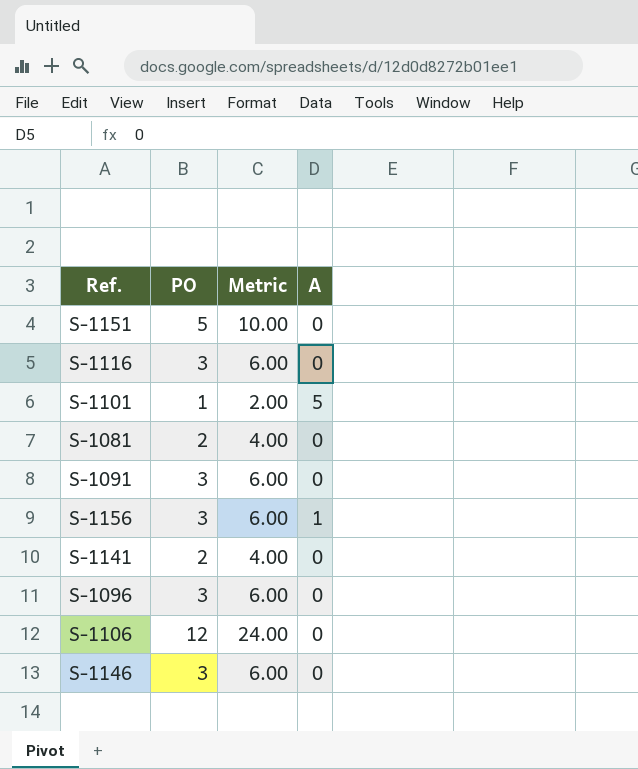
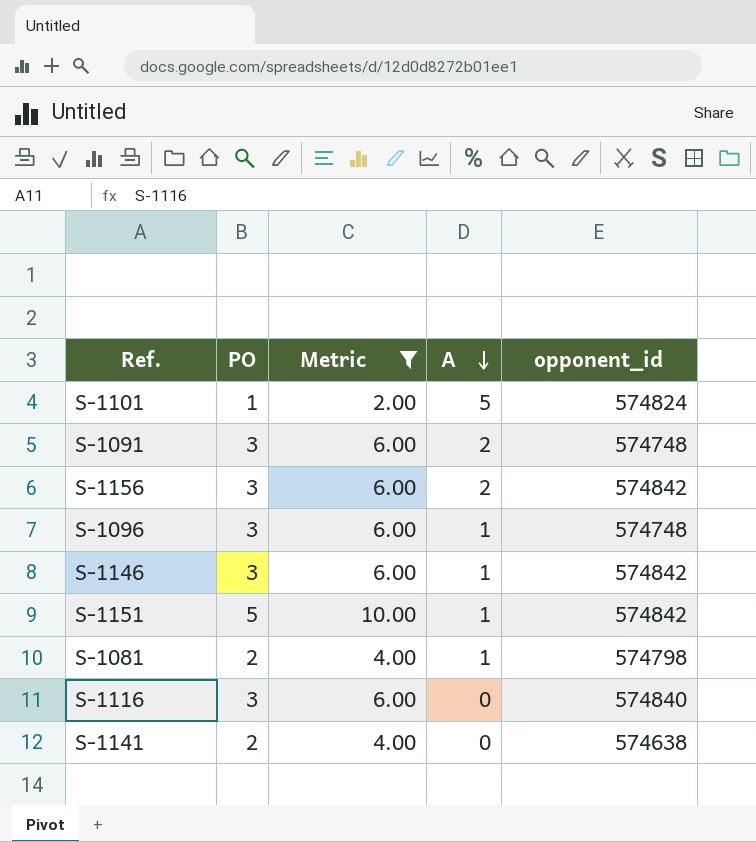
filter: none -> Metric != 24.00
row order: none -> A descending
column opponent_id | position: none -> 5
S-1091 | A: 0 -> 2
S-1156 | A: 1 -> 2
S-1096 | A: 0 -> 1
S-1146 | A: 0 -> 1
S-1151 | A: 0 -> 1
S-1081 | A: 0 -> 1

